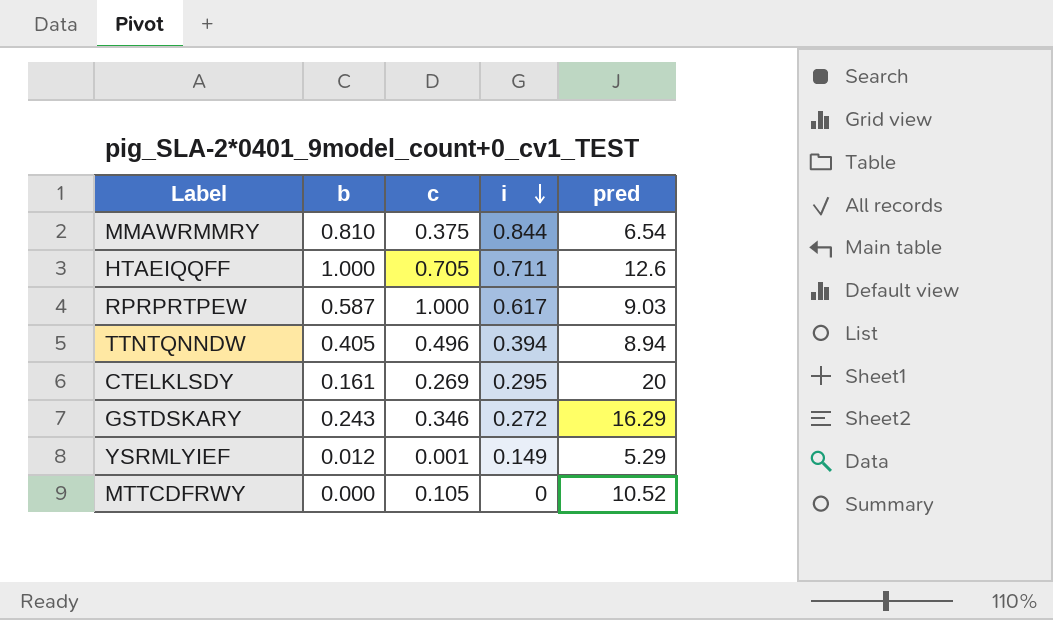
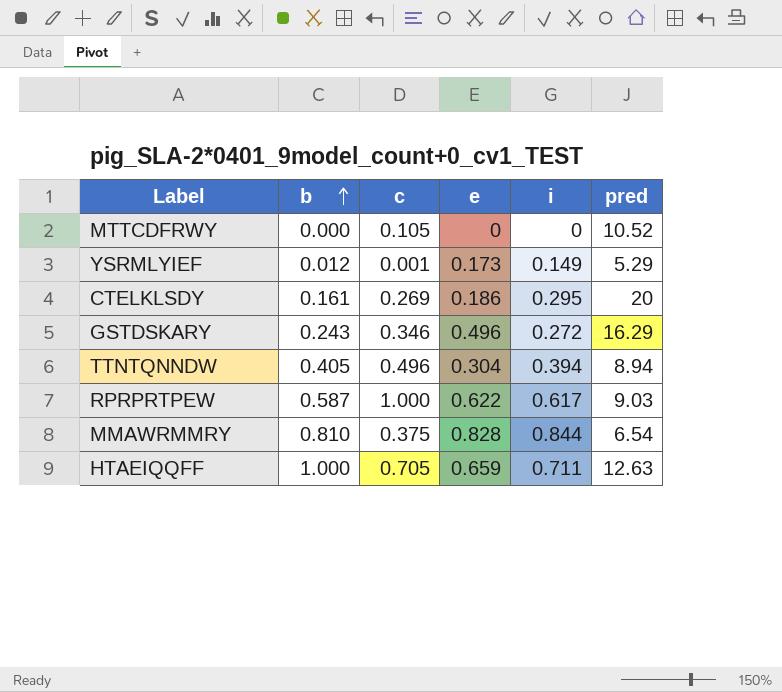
row order: i descending -> b ascending
column e | position: none -> 4
HTAEIQQFF | pred: 12.6 -> 12.63

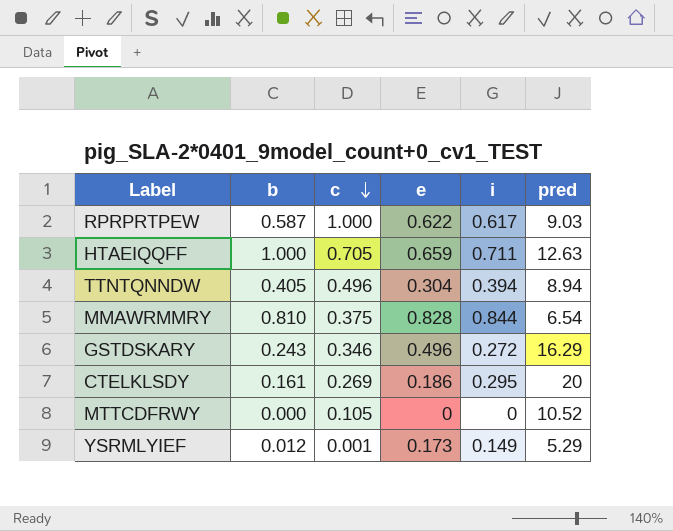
row order: b ascending -> c descending

